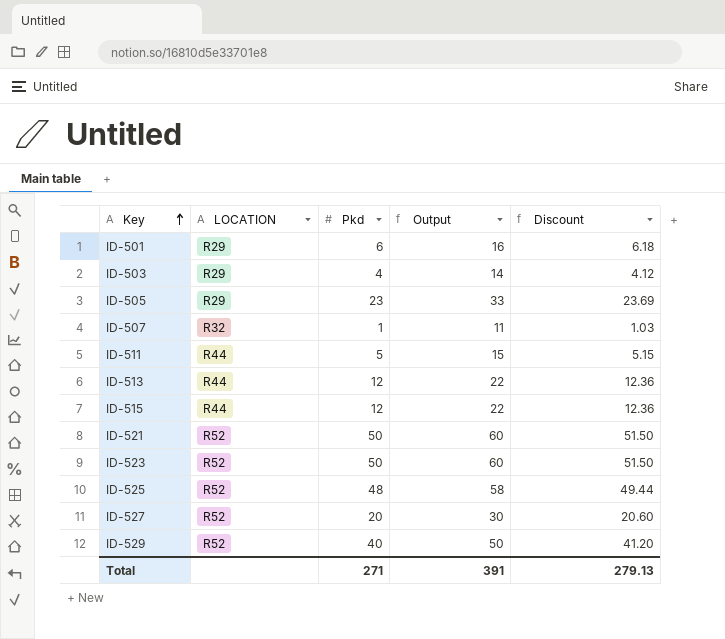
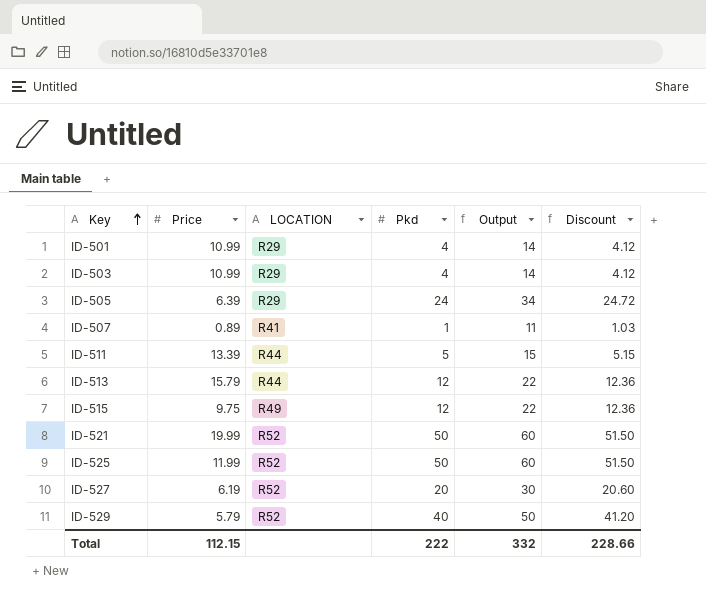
column Price | position: none -> 2
row ID-523: R52 | 50 | 60 | 51.50 -> none
ID-501 | Pkd: 6 -> 4
ID-501 | Output: 16 -> 14
ID-501 | Discount: 6.18 -> 4.12
ID-505 | Pkd: 23 -> 24
ID-505 | Output: 33 -> 34
ID-505 | Discount: 23.69 -> 24.72
ID-507 | LOCATION: R32 -> R41
ID-515 | LOCATION: R44 -> R49
ID-525 | Pkd: 48 -> 50
ID-525 | Output: 58 -> 60
ID-525 | Discount: 49.44 -> 51.50
Total | Pkd: 271 -> 222
Total | Output: 391 -> 332
Total | Discount: 279.13 -> 228.66

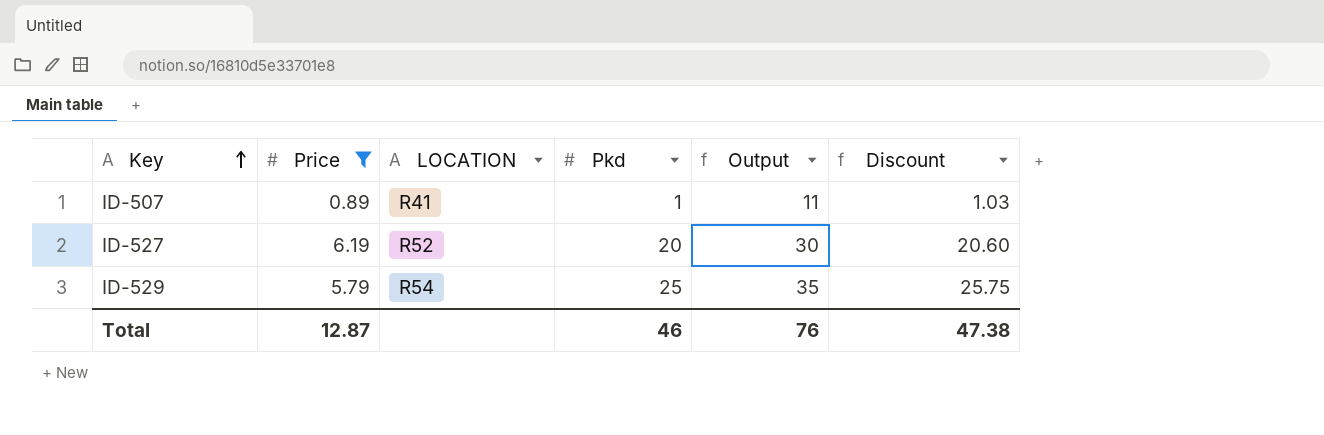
filter: none -> Price <= 6.19
ID-529 | LOCATION: R52 -> R54
ID-529 | Pkd: 40 -> 25
ID-529 | Output: 50 -> 35
ID-529 | Discount: 41.20 -> 25.75
Total | Price: 112.15 -> 12.87
Total | Pkd: 222 -> 46
Total | Output: 332 -> 76
Total | Discount: 228.66 -> 47.38

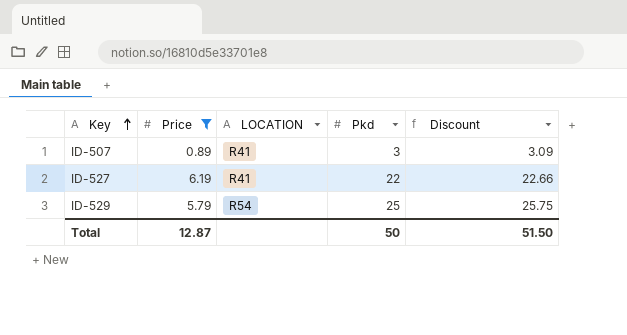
column Output | formula: [Pkd] + 10 -> none
ID-507 | Pkd: 1 -> 3
ID-507 | Discount: 1.03 -> 3.09
ID-527 | LOCATION: R52 -> R41
ID-527 | Pkd: 20 -> 22
ID-527 | Discount: 20.60 -> 22.66
Total | Pkd: 46 -> 50
Total | Discount: 47.38 -> 51.50

